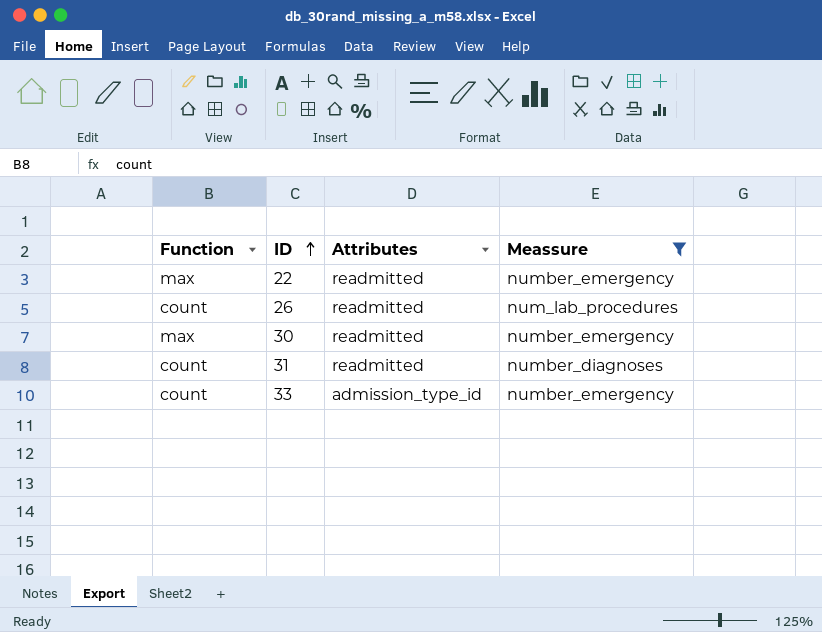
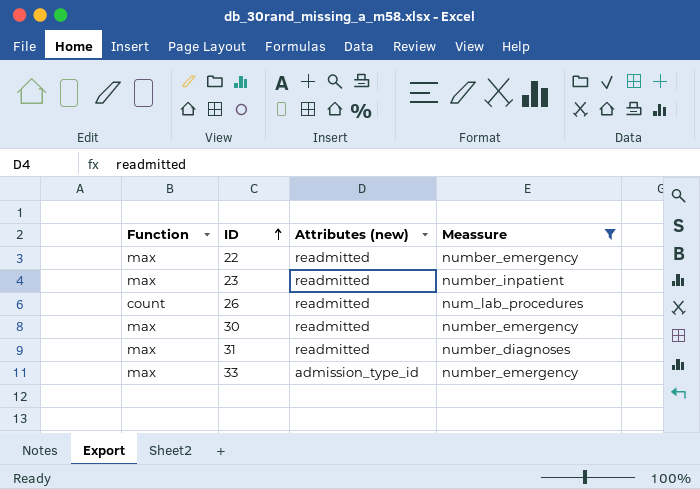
column name: Attributes -> Attributes (new)
row 23: none -> max | readmitted | number_inpatient
31 | Function: count -> max
33 | Function: count -> max

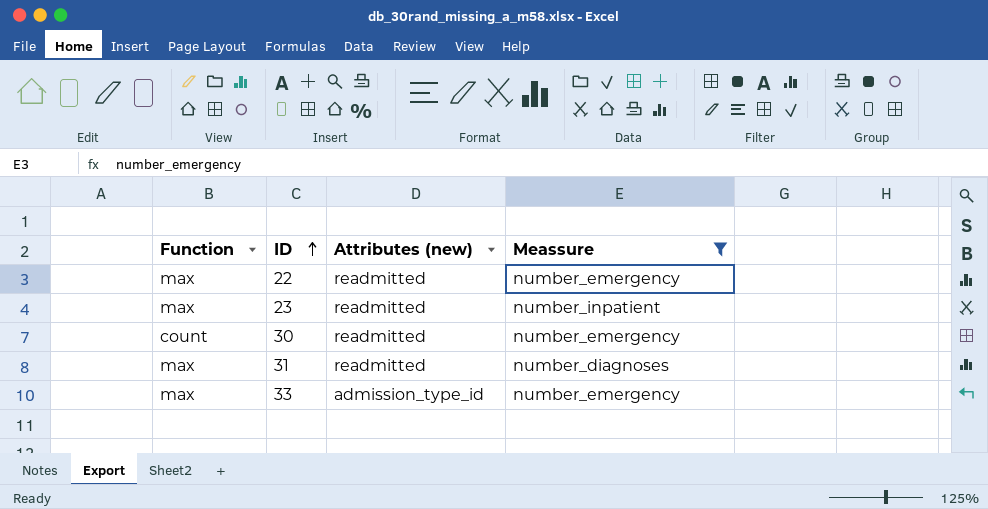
row 26: count | readmitted | num_lab_procedures -> none
30 | Function: max -> count

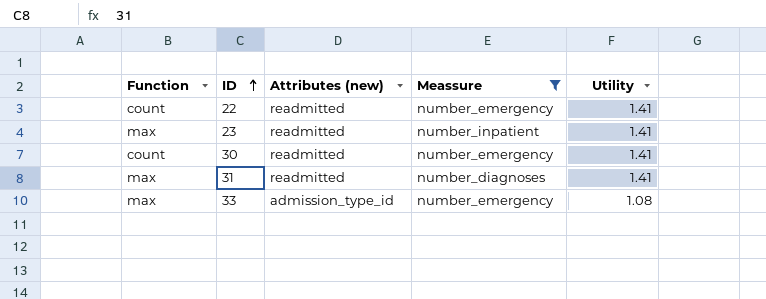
column Utility | position: none -> 5
22 | Function: max -> count

